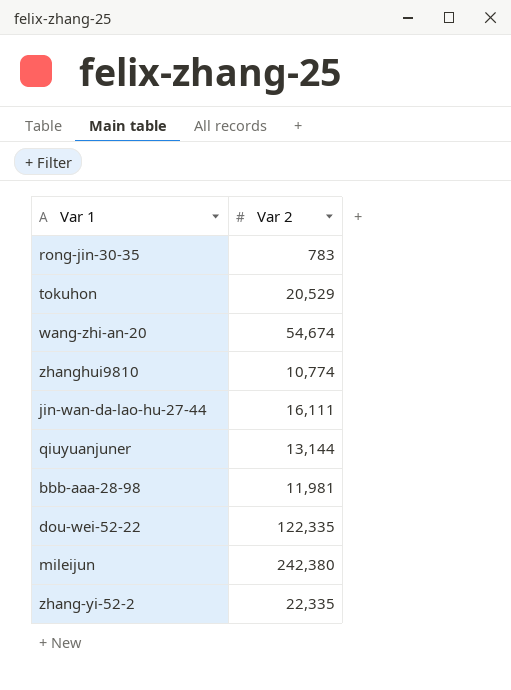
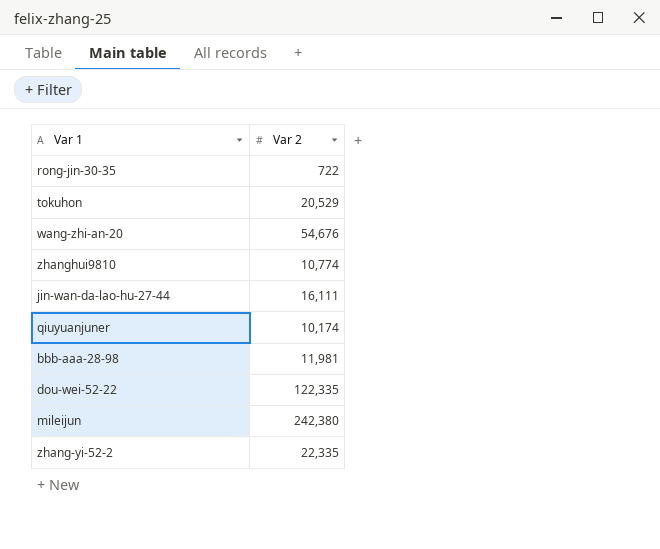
rong-jin-30-35 | Var 2: 783 -> 722
wang-zhi-an-20 | Var 2: 54,674 -> 54,676
qiuyuanjuner | Var 2: 13,144 -> 10,174

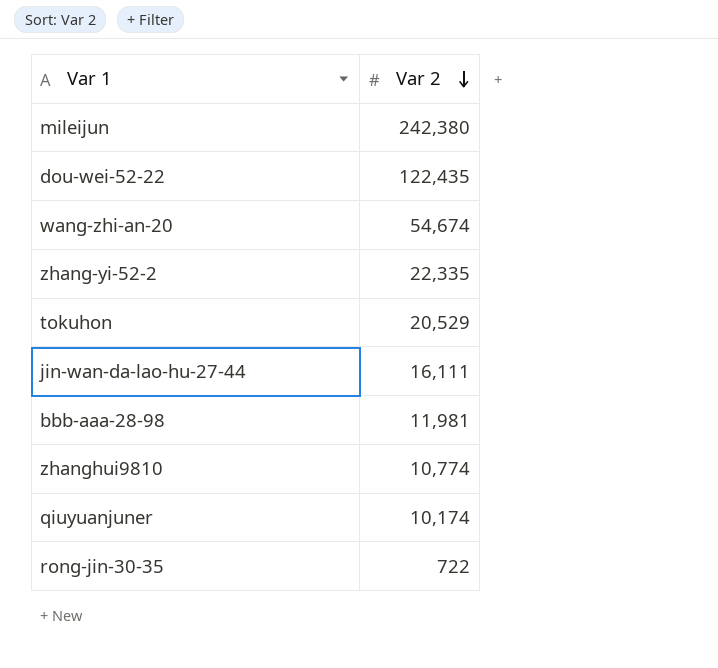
row order: none -> Var 2 descending
dou-wei-52-22 | Var 2: 122,335 -> 122,435
wang-zhi-an-20 | Var 2: 54,676 -> 54,674

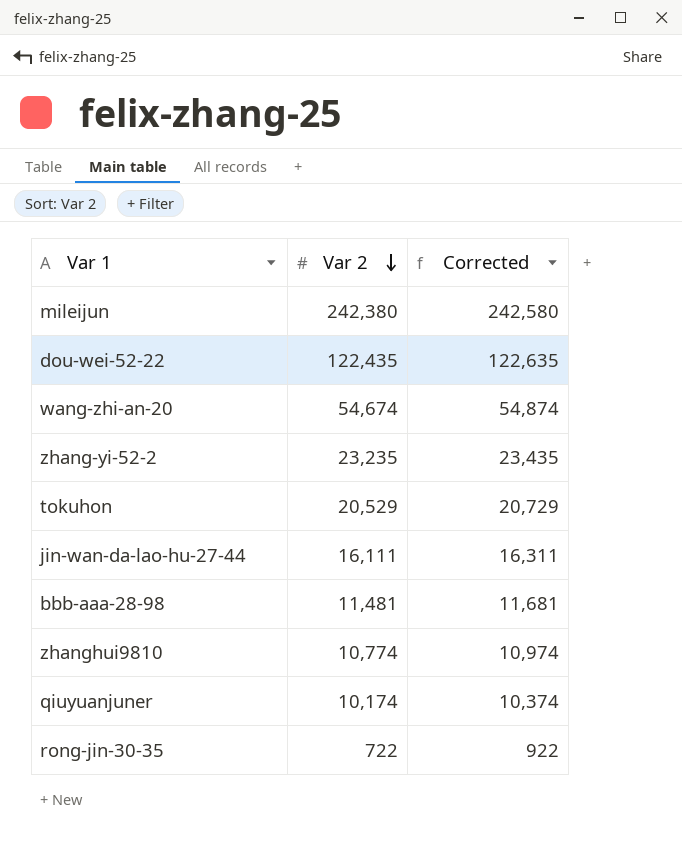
column Corrected | formula: none -> [Var 2] + 200
zhang-yi-52-2 | Var 2: 22,335 -> 23,235
bbb-aaa-28-98 | Var 2: 11,981 -> 11,481

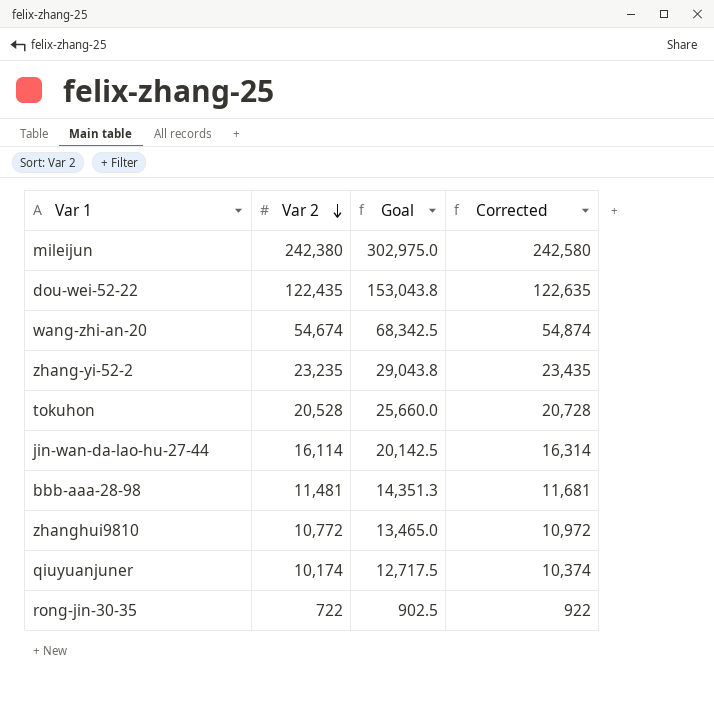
column Goal | formula: none -> [Var 2] * 1.25
tokuhon | Var 2: 20,529 -> 20,528
tokuhon | Corrected: 20,729 -> 20,728
jin-wan-da-lao-hu-27-44 | Var 2: 16,111 -> 16,114
jin-wan-da-lao-hu-27-44 | Corrected: 16,311 -> 16,314
zhanghui9810 | Var 2: 10,774 -> 10,772
zhanghui9810 | Corrected: 10,974 -> 10,972

